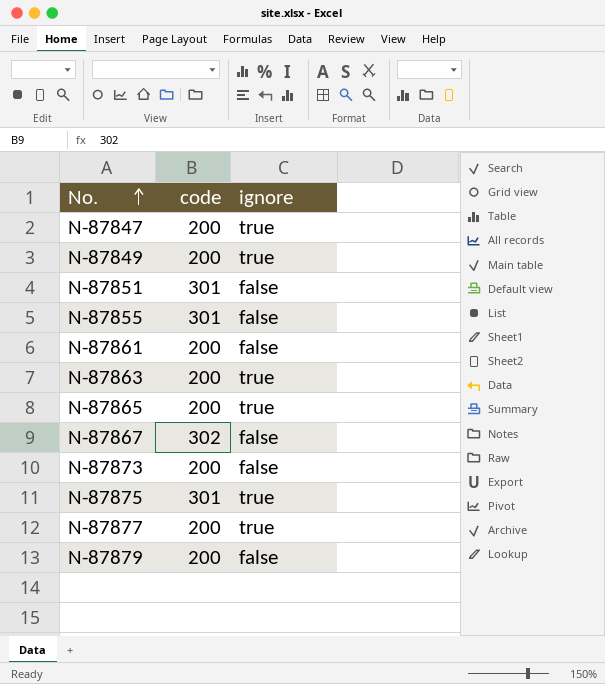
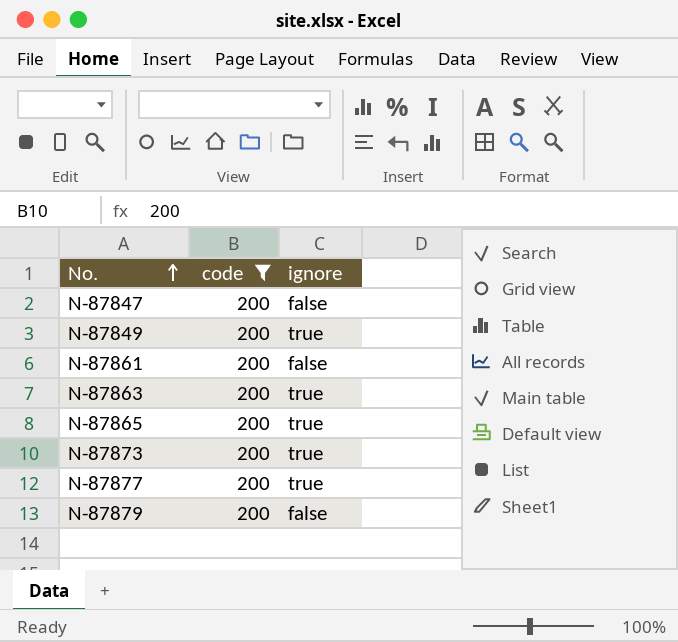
filter: none -> code = 200
N-87847 | ignore: true -> false
N-87873 | ignore: false -> true

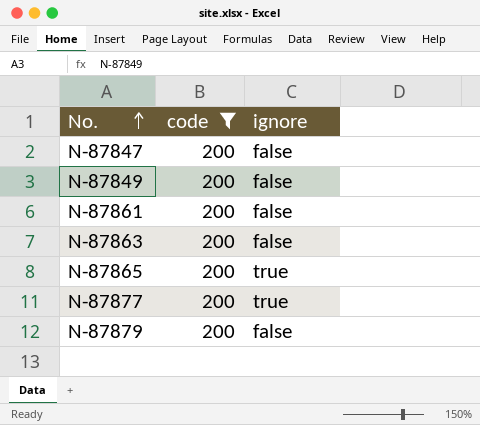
row N-87873: 200 | true -> none
N-87849 | ignore: true -> false
N-87863 | ignore: true -> false

